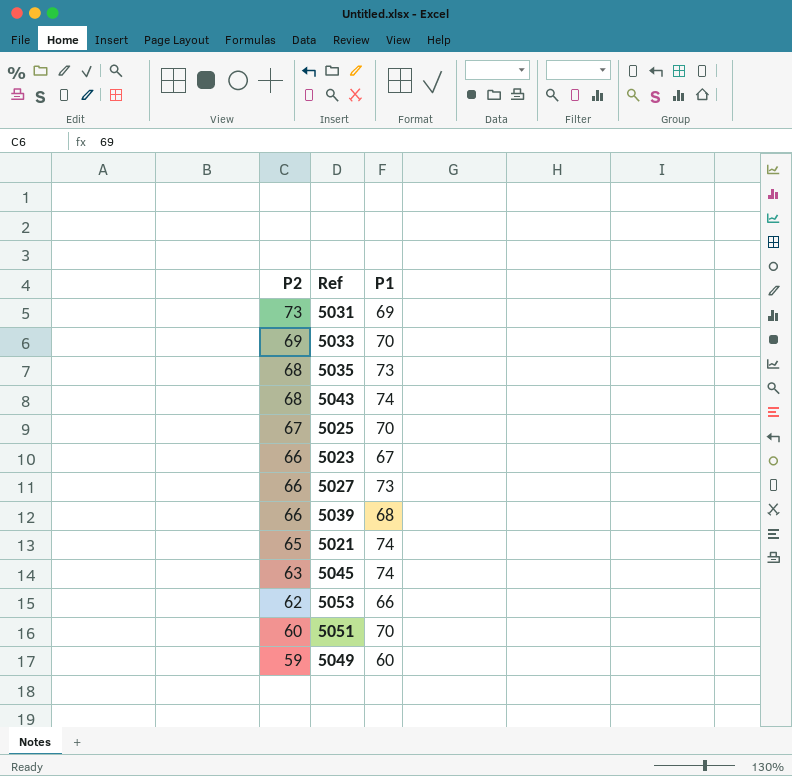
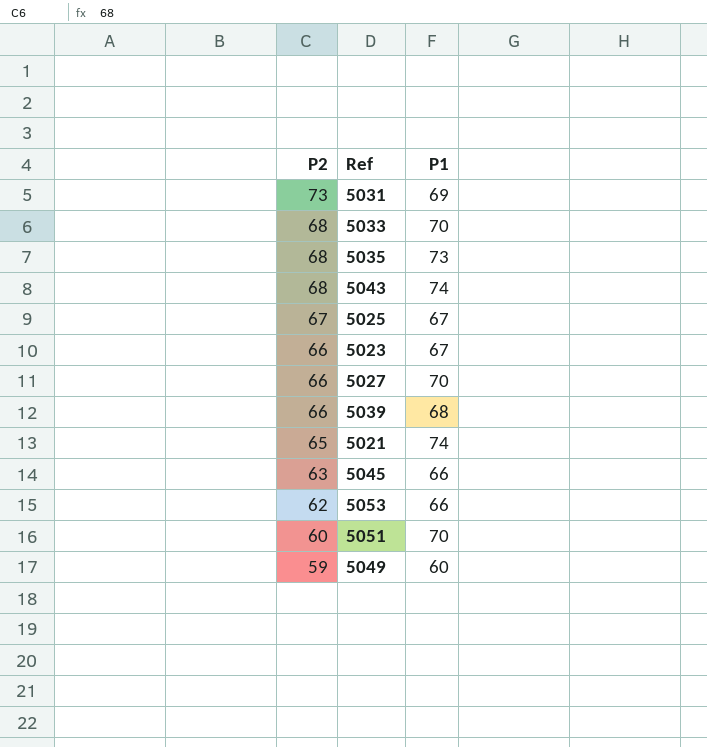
5033 | P2: 69 -> 68
5025 | P1: 70 -> 67
5027 | P1: 73 -> 70
5045 | P1: 74 -> 66

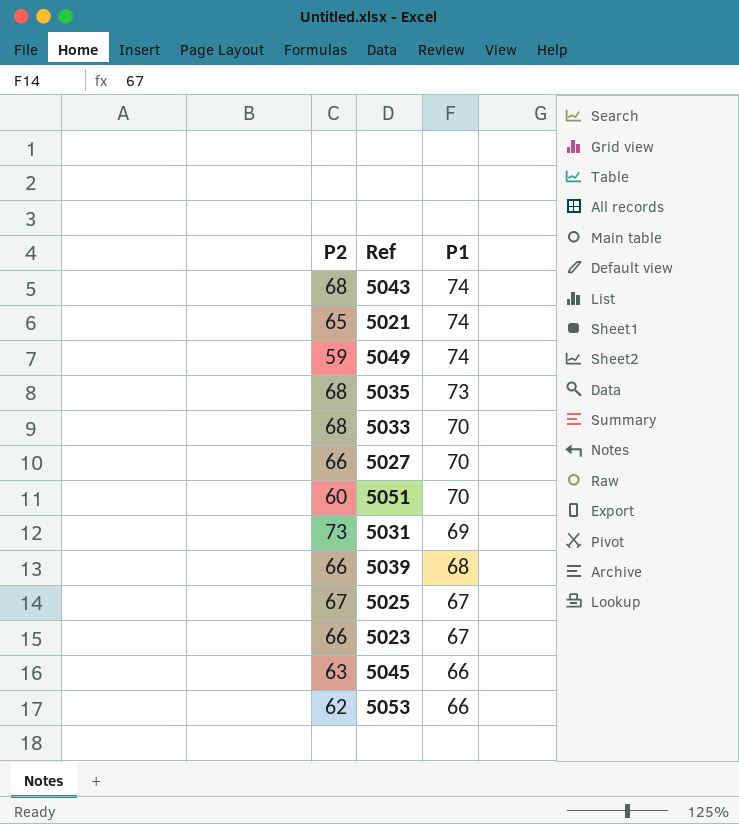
row order: P2 descending -> P1 descending
5049 | P1: 60 -> 74

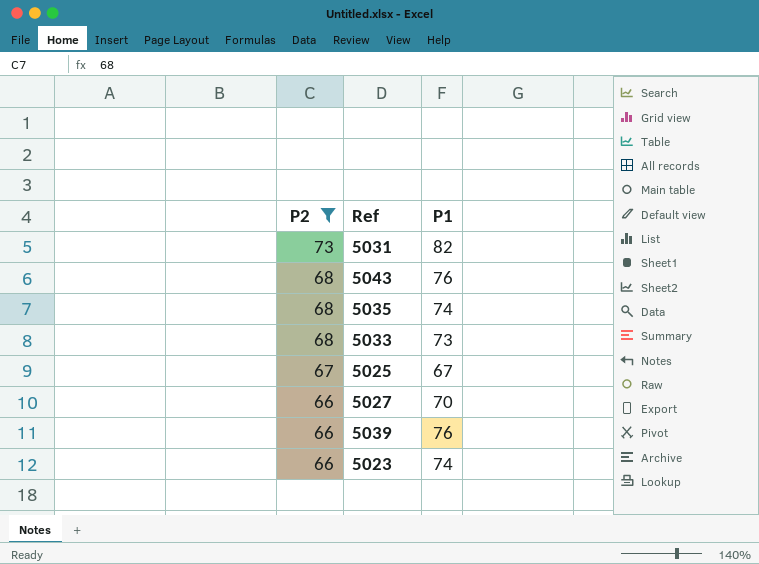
filter: none -> P2 >= 66
row order: P1 descending -> P2 descending
5031 | P1: 69 -> 82
5043 | P1: 74 -> 76
5035 | P1: 73 -> 74
5033 | P1: 70 -> 73
5039 | P1: 68 -> 76
5023 | P1: 67 -> 74

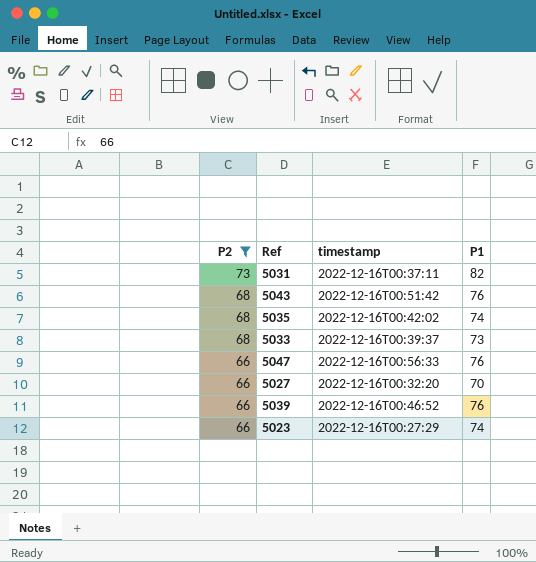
column timestamp | position: none -> 3
row 5025: 67 | 67 -> none
row 5047: none -> 66 | 2022-12-16T00:56:33 | 76

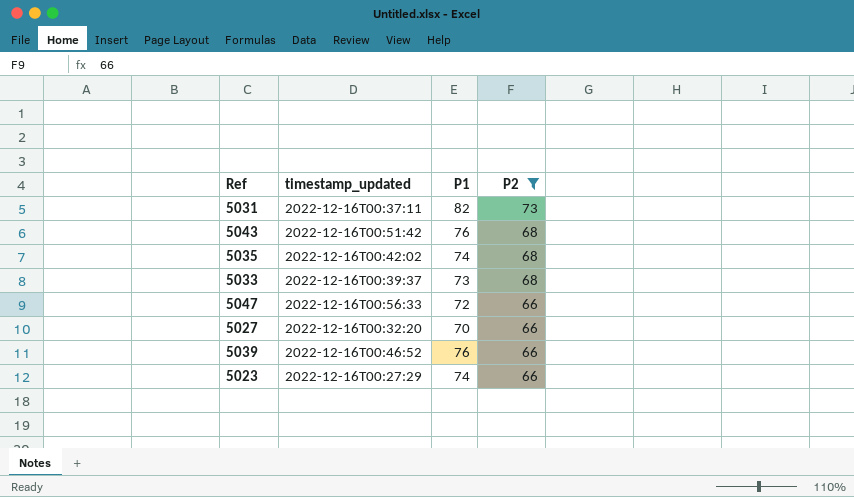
column name: timestamp -> timestamp_updated
column P2 | position: 1 -> 4
5047 | P1: 76 -> 72

